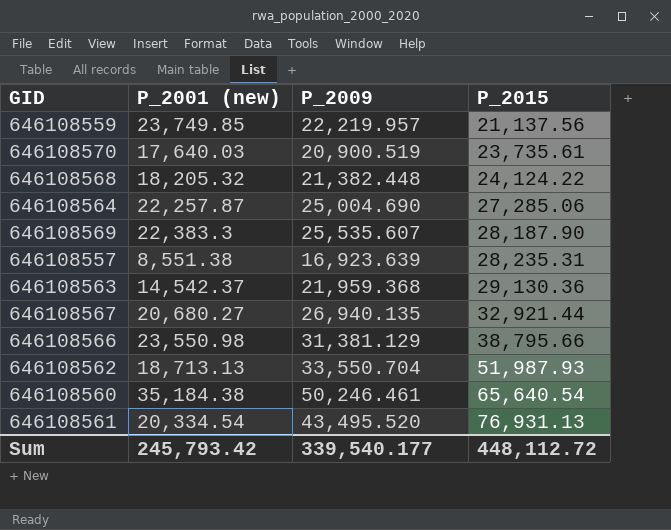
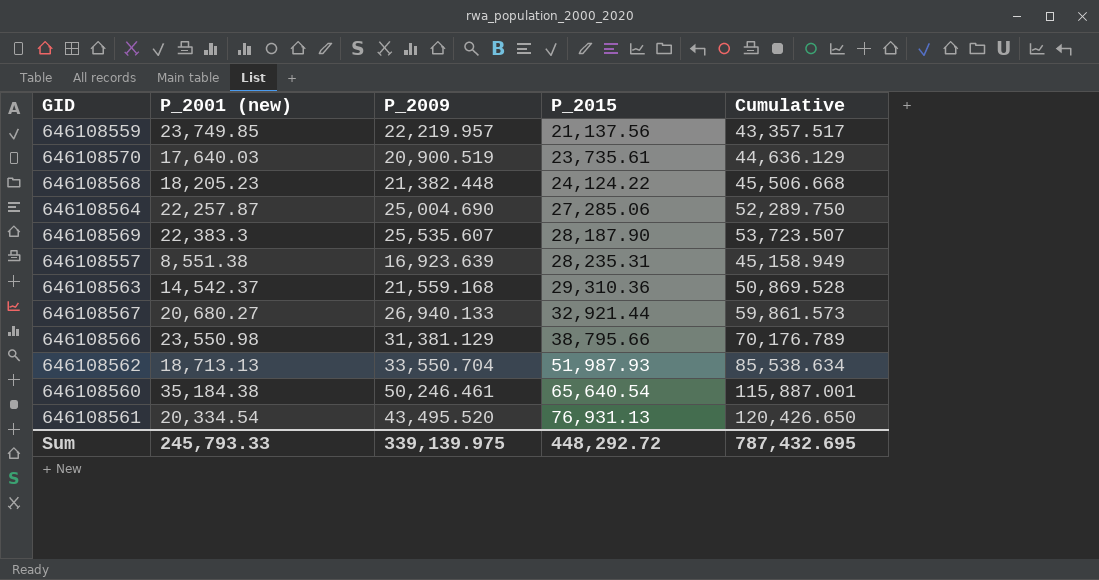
column Cumulative | formula: none -> [P_2009] + [P_2015]
646108568 | P_2001 (new): 18,205.32 -> 18,205.23
646108563 | P_2009: 21,959.368 -> 21,559.168
646108563 | P_2015: 29,130.36 -> 29,310.36
646108567 | P_2009: 26,940.135 -> 26,940.133
Sum | P_2001 (new): 245,793.42 -> 245,793.33
Sum | P_2009: 339,540.177 -> 339,139.975
Sum | P_2015: 448,112.72 -> 448,292.72

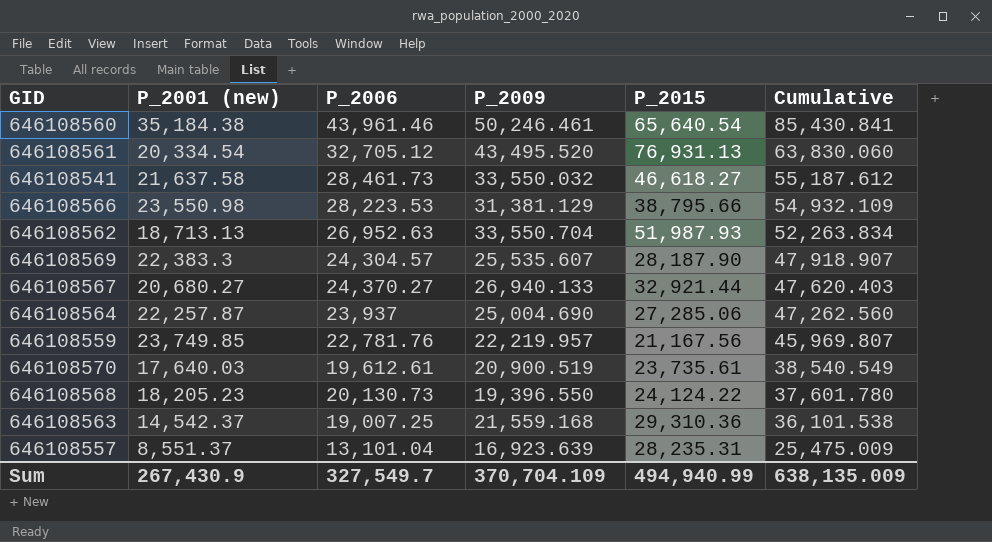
row order: P_2015 ascending -> Cumulative descending
column P_2006 | position: none -> 3
column Cumulative | formula: [P_2009] + [P_2015] -> [P_2001 (new)] + [P_2009]
row 646108541: none -> 21,637.58 | 28,461.73 | 33,550.032 | 46,618.27 | 55,187.612
646108559 | P_2015: 21,137.56 -> 21,167.56
646108568 | P_2009: 21,382.448 -> 19,396.550
646108557 | P_2001 (new): 8,551.38 -> 8,551.37
Sum | P_2001 (new): 245,793.33 -> 267,430.9
Sum | P_2009: 339,139.975 -> 370,704.109
Sum | P_2015: 448,292.72 -> 494,940.99
Sum | Cumulative: 787,432.695 -> 638,135.009

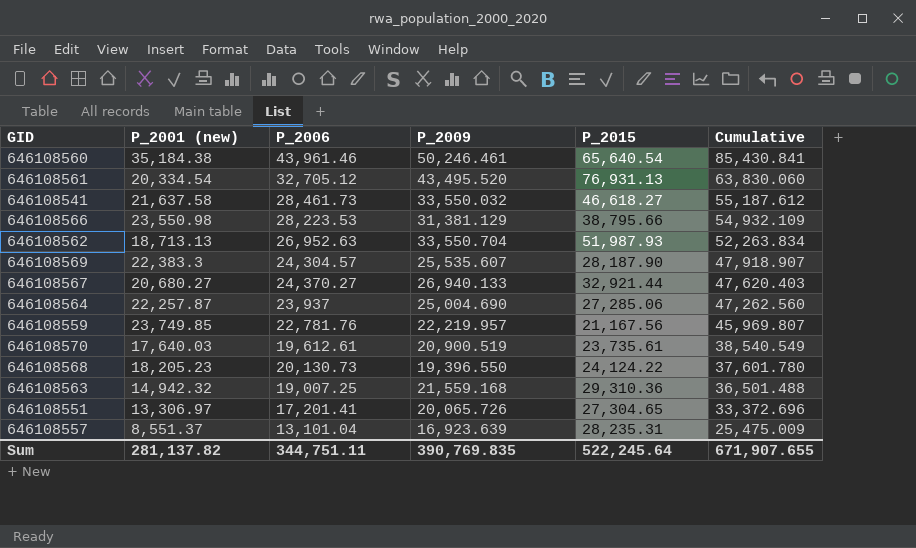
646108563 | P_2001 (new): 14,542.37 -> 14,942.32
646108563 | Cumulative: 36,101.538 -> 36,501.488
row 646108551: none -> 13,306.97 | 17,201.41 | 20,065.726 | 27,304.65 | 33,372.696
Sum | P_2001 (new): 267,430.9 -> 281,137.82
Sum | P_2006: 327,549.7 -> 344,751.11
Sum | P_2009: 370,704.109 -> 390,769.835
Sum | P_2015: 494,940.99 -> 522,245.64
Sum | Cumulative: 638,135.009 -> 671,907.655

